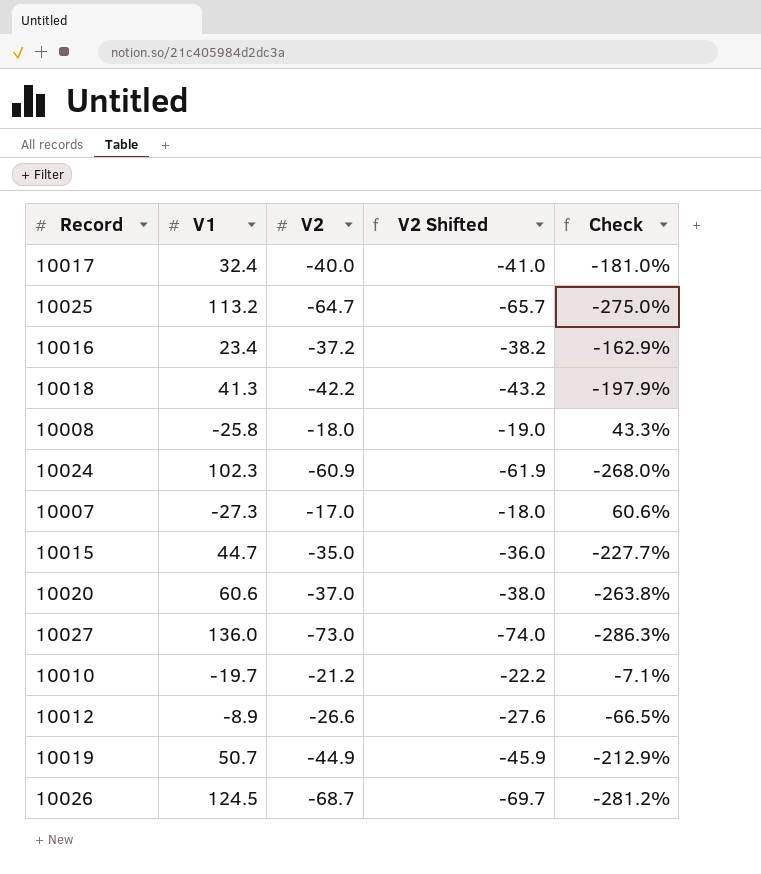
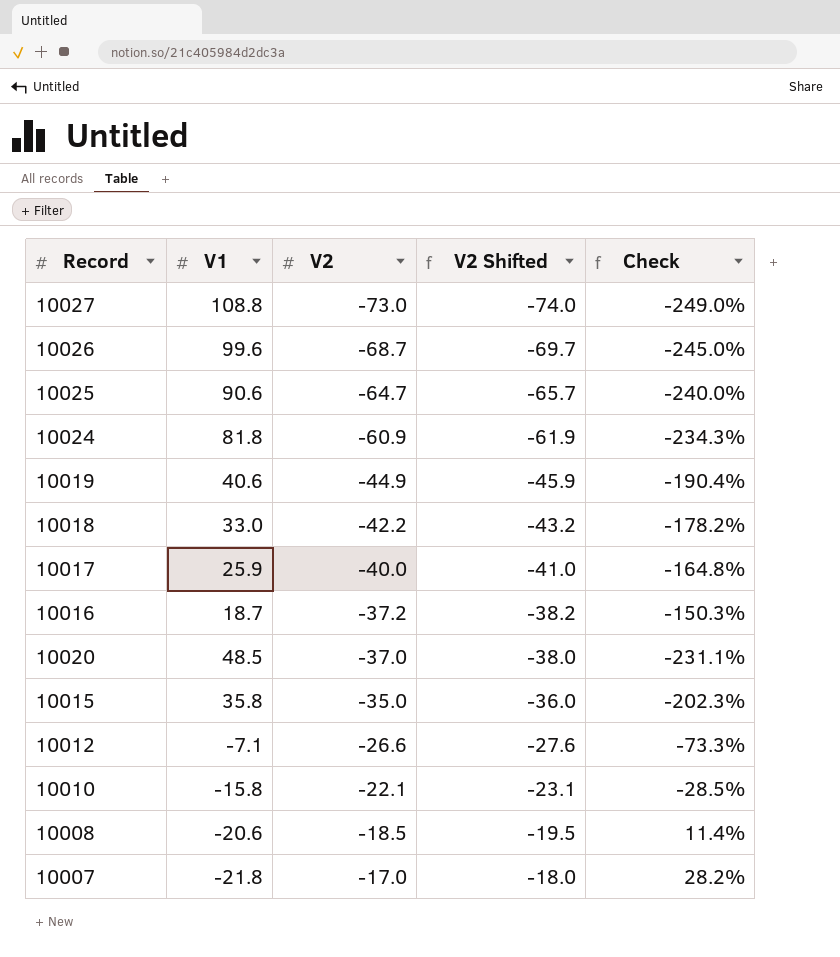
row order: none -> V2 ascending
10027 | V1: 136.0 -> 108.8
10027 | Check: -286.3% -> -249.0%
10026 | V1: 124.5 -> 99.6
10026 | Check: -281.2% -> -245.0%
10025 | V1: 113.2 -> 90.6
10025 | Check: -275.0% -> -240.0%
10024 | V1: 102.3 -> 81.8
10024 | Check: -268.0% -> -234.3%
10019 | V1: 50.7 -> 40.6
10019 | Check: -212.9% -> -190.4%
10018 | V1: 41.3 -> 33.0
10018 | Check: -197.9% -> -178.2%
10017 | V1: 32.4 -> 25.9
10017 | Check: -181.0% -> -164.8%
10016 | V1: 23.4 -> 18.7
10016 | Check: -162.9% -> -150.3%
10020 | V1: 60.6 -> 48.5
10020 | Check: -263.8% -> -231.1%
10015 | V1: 44.7 -> 35.8
10015 | Check: -227.7% -> -202.3%
10012 | V1: -8.9 -> -7.1
10012 | Check: -66.5% -> -73.3%
10010 | V1: -19.7 -> -15.8
10010 | V2: -21.2 -> -22.1
10010 | V2 Shifted: -22.2 -> -23.1
10010 | Check: -7.1% -> -28.5%
10008 | V1: -25.8 -> -20.6
10008 | V2: -18.0 -> -18.5
10008 | V2 Shifted: -19.0 -> -19.5
10008 | Check: 43.3% -> 11.4%
10007 | V1: -27.3 -> -21.8
10007 | Check: 60.6% -> 28.2%

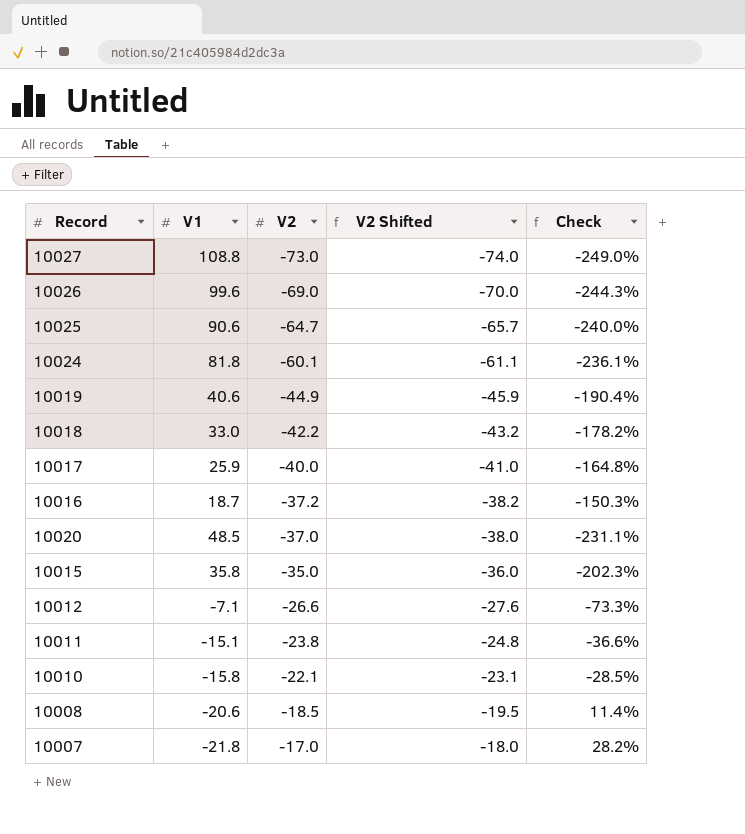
10026 | V2: -68.7 -> -69.0
10026 | V2 Shifted: -69.7 -> -70.0
10026 | Check: -245.0% -> -244.3%
10024 | V2: -60.9 -> -60.1
10024 | V2 Shifted: -61.9 -> -61.1
10024 | Check: -234.3% -> -236.1%
row 10011: none -> -15.1 | -23.8 | -24.8 | -36.6%

